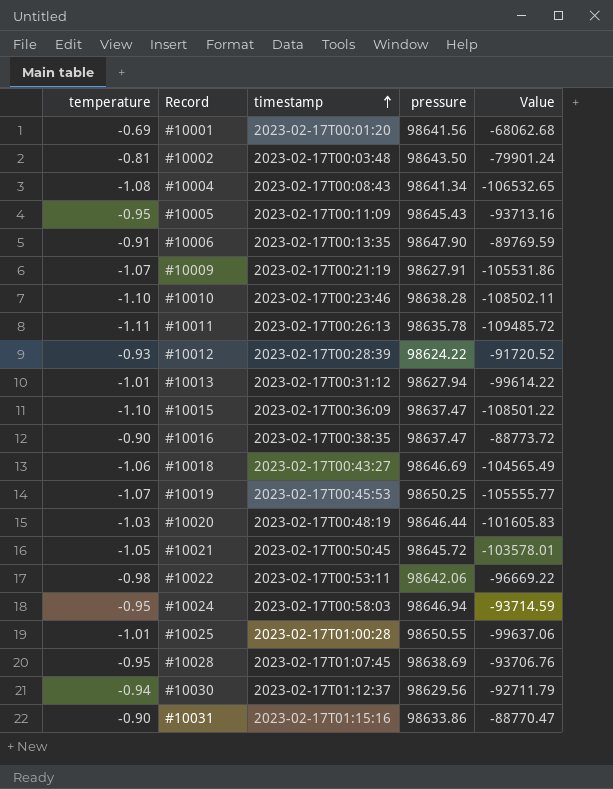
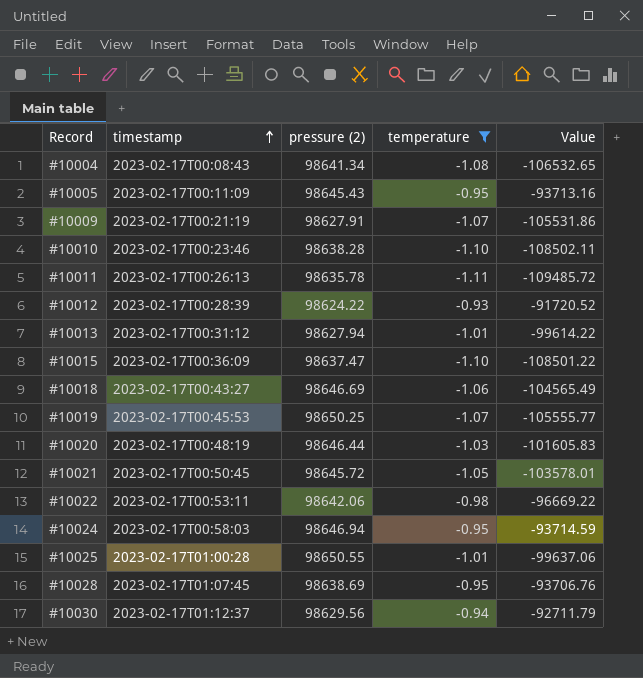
filter: none -> temperature <= -0.93
column name: pressure -> pressure (2)
column temperature | position: 1 -> 4

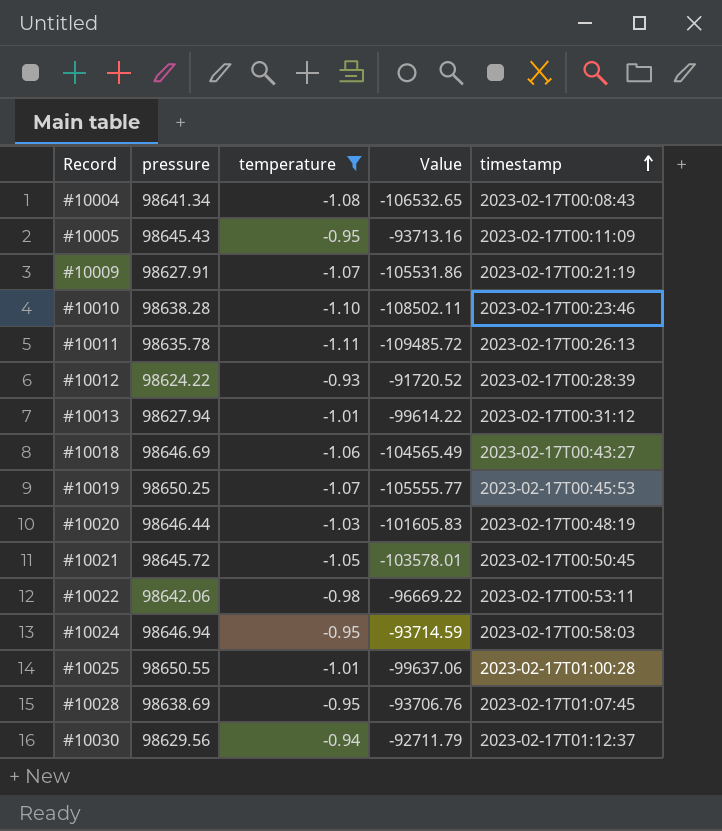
column name: pressure (2) -> pressure
column timestamp | position: 2 -> 5
row #10015: 2023-02-17T00:36:09 | 98637.47 | -1.10 | -108501.22 -> none

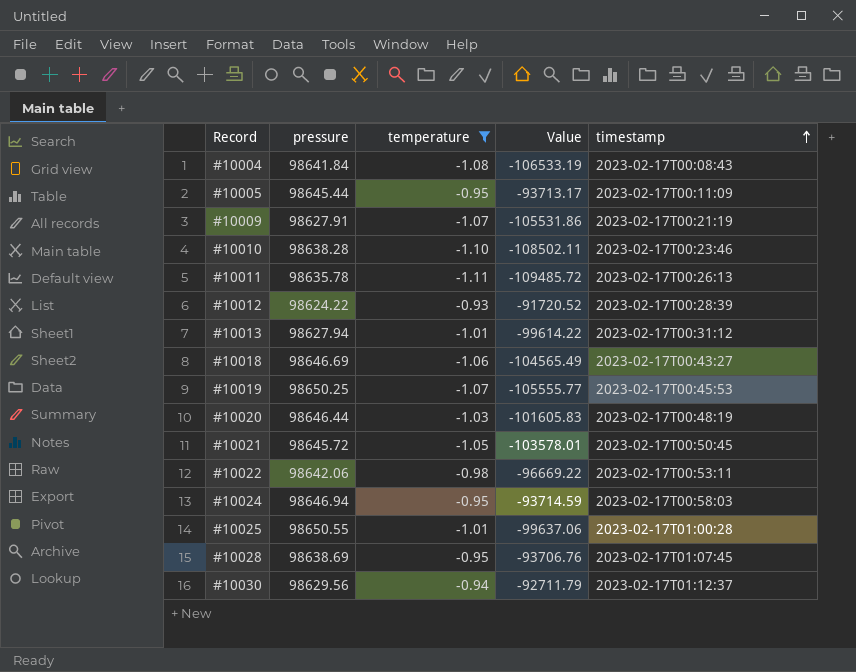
#10004 | pressure: 98641.34 -> 98641.84
#10004 | Value: -106532.65 -> -106533.19
#10005 | pressure: 98645.43 -> 98645.44
#10005 | Value: -93713.16 -> -93713.17

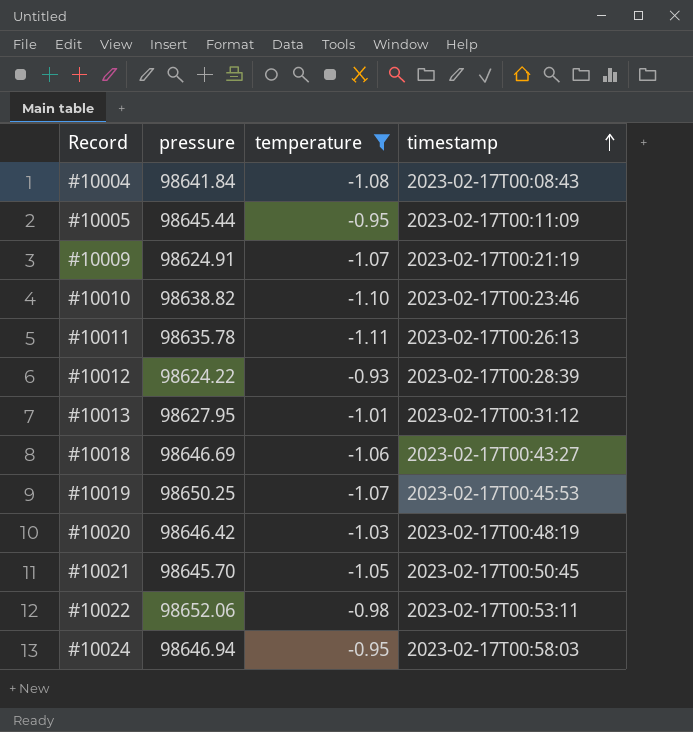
column Value | formula: [pressure] * [temperature] -> none
row #10025: 98650.55 | -1.01 | -99637.06 | 2023-02-17T01:00:28 -> none
row #10028: 98638.69 | -0.95 | -93706.76 | 2023-02-17T01:07:45 -> none
row #10030: 98629.56 | -0.94 | -92711.79 | 2023-02-17T01:12:37 -> none
#10009 | pressure: 98627.91 -> 98624.91
#10010 | pressure: 98638.28 -> 98638.82
#10013 | pressure: 98627.94 -> 98627.95
#10020 | pressure: 98646.44 -> 98646.42
#10021 | pressure: 98645.72 -> 98645.70
#10022 | pressure: 98642.06 -> 98652.06

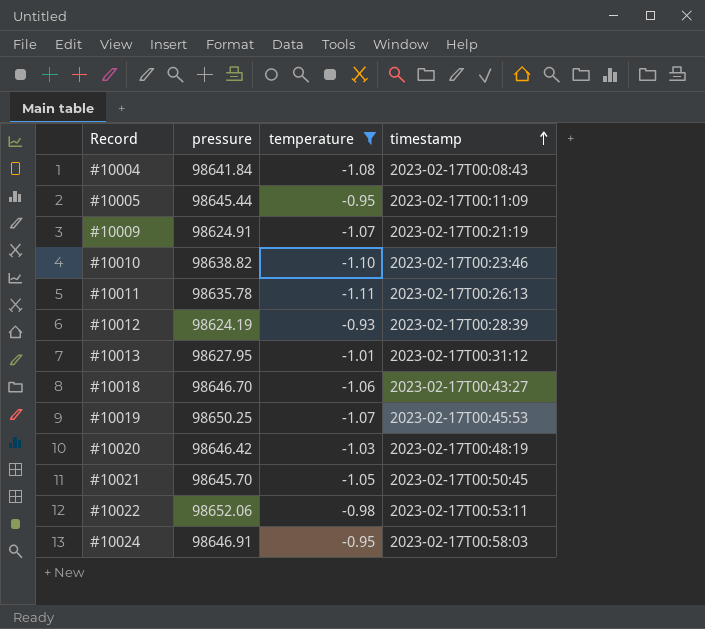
#10012 | pressure: 98624.22 -> 98624.19
#10018 | pressure: 98646.69 -> 98646.70
#10024 | pressure: 98646.94 -> 98646.91

